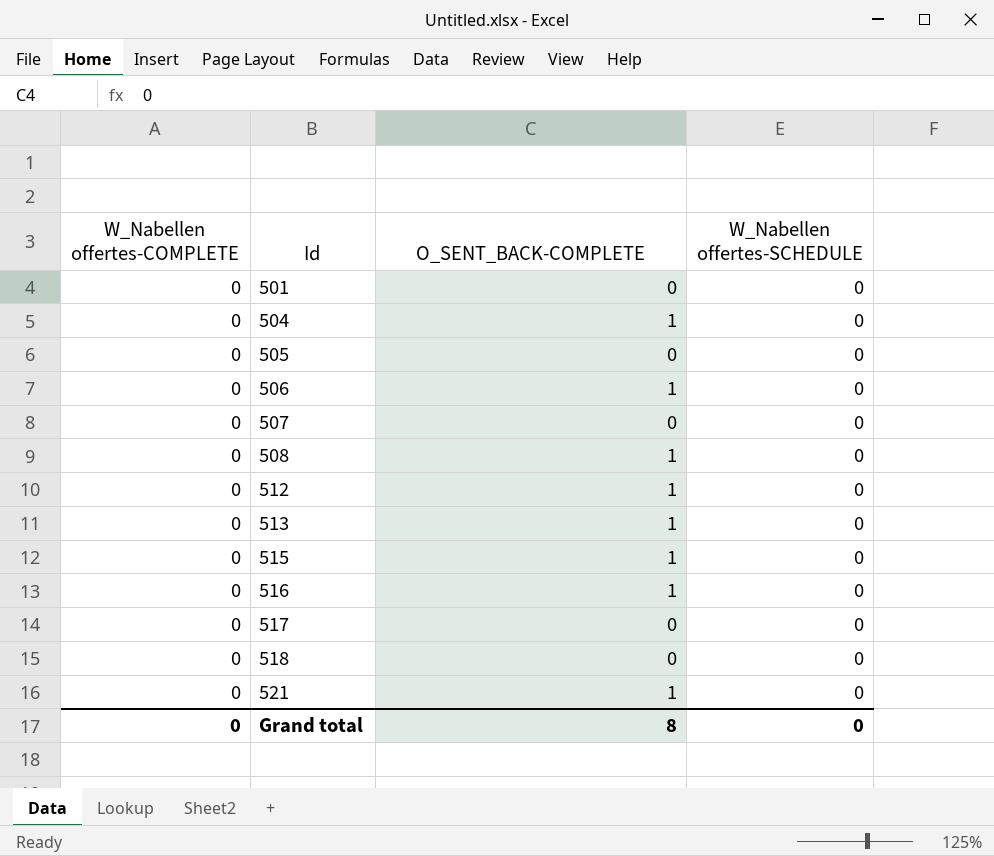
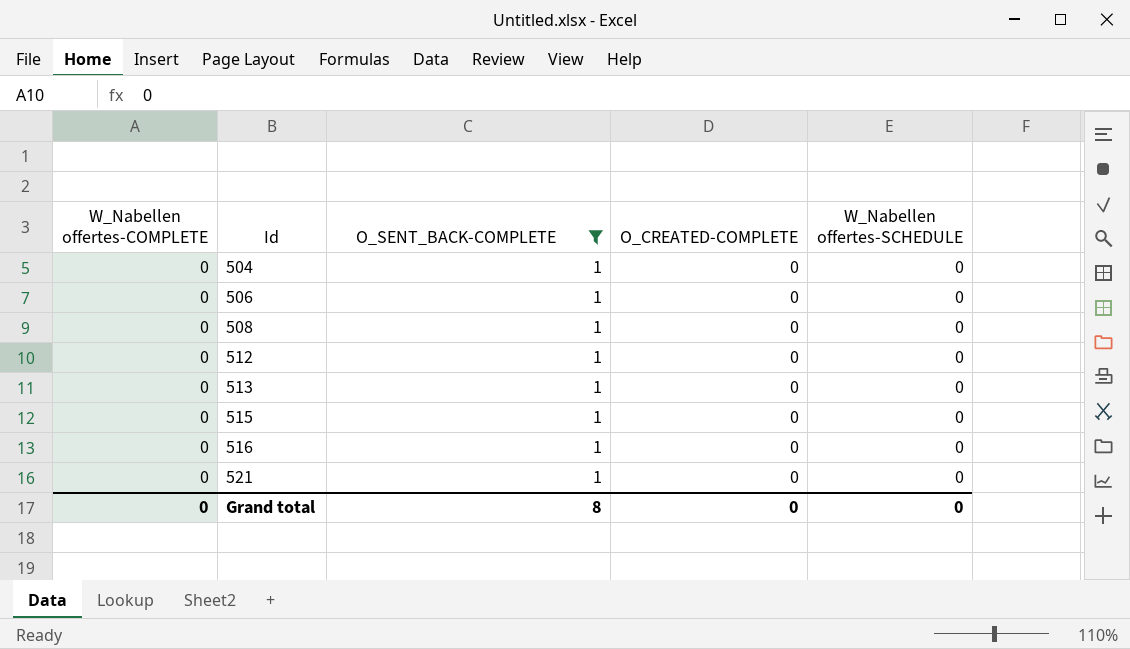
filter: none -> O_SENT_BACK-COMPLETE = 1
column O_CREATED-COMPLETE | position: none -> 4

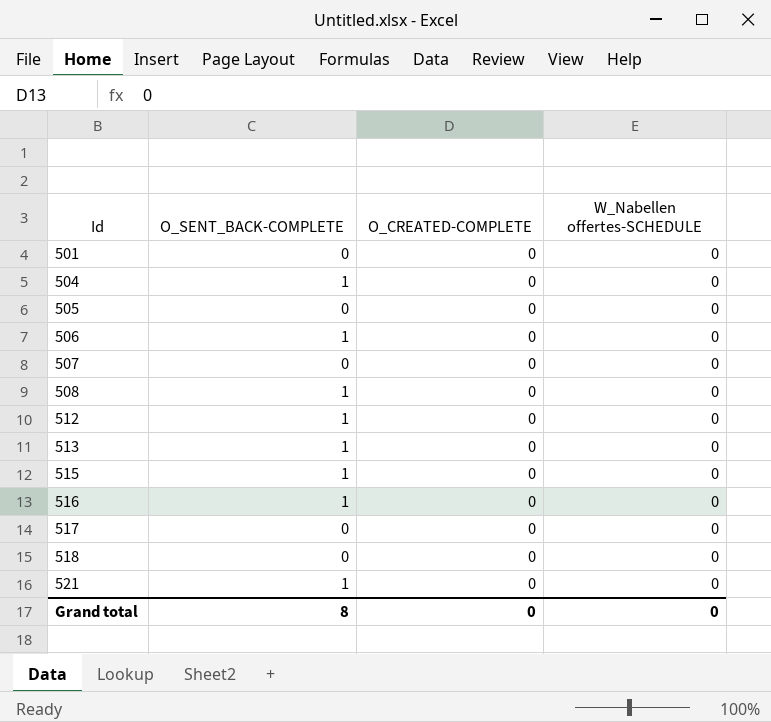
filter: O_SENT_BACK-COMPLETE = 1 -> none
column W_Nabellen offertes-COMPLETE | position: 1 -> none

